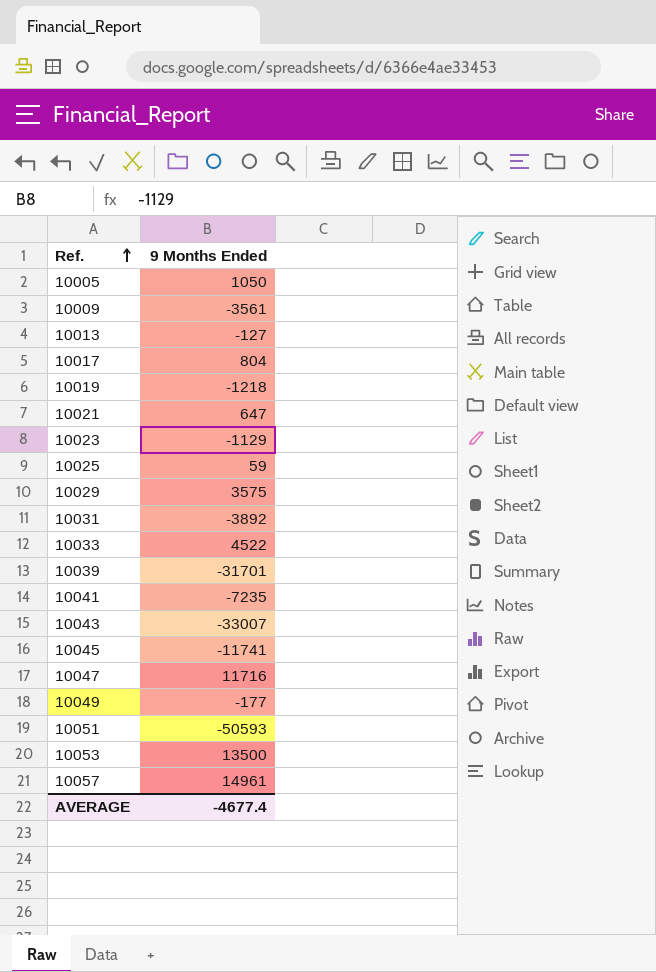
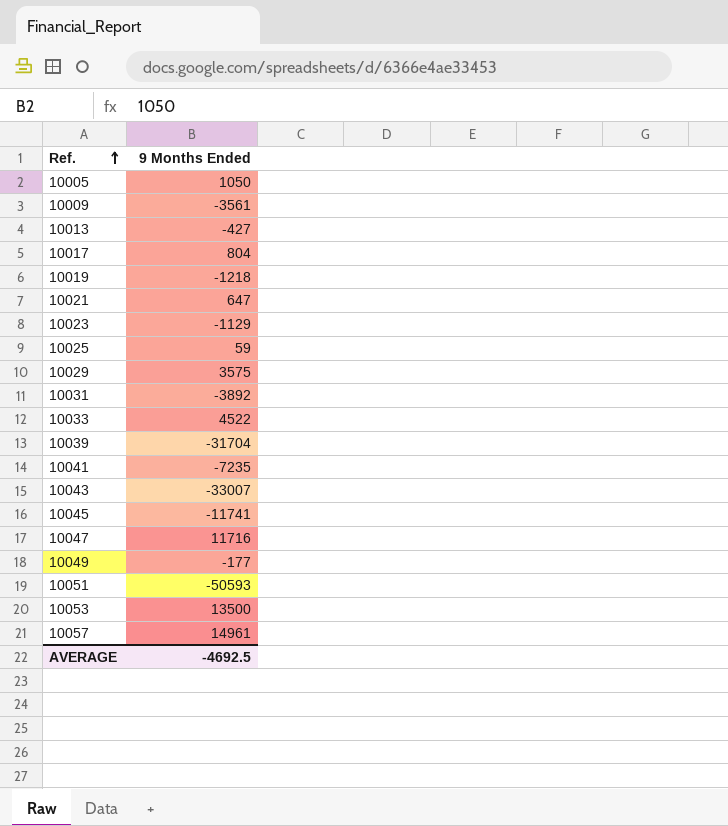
10013 | 9 Months Ended: -127 -> -427
10039 | 9 Months Ended: -31701 -> -31704
AVERAGE | 9 Months Ended: -4677.4 -> -4692.5

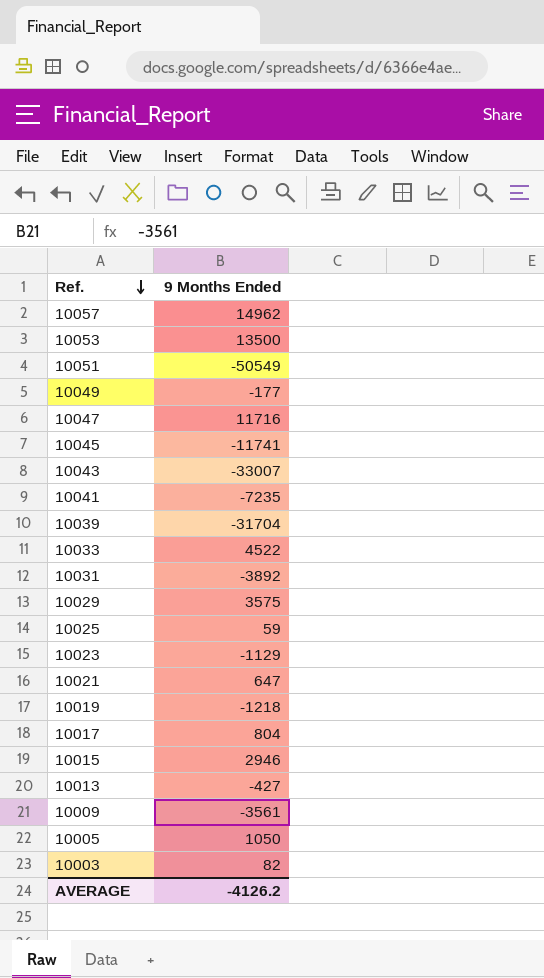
row order: Ref. ascending -> Ref. descending
10057 | 9 Months Ended: 14961 -> 14962
10051 | 9 Months Ended: -50593 -> -50549
row 10015: none -> 2946
row 10003: none -> 82
AVERAGE | 9 Months Ended: -4692.5 -> -4126.2

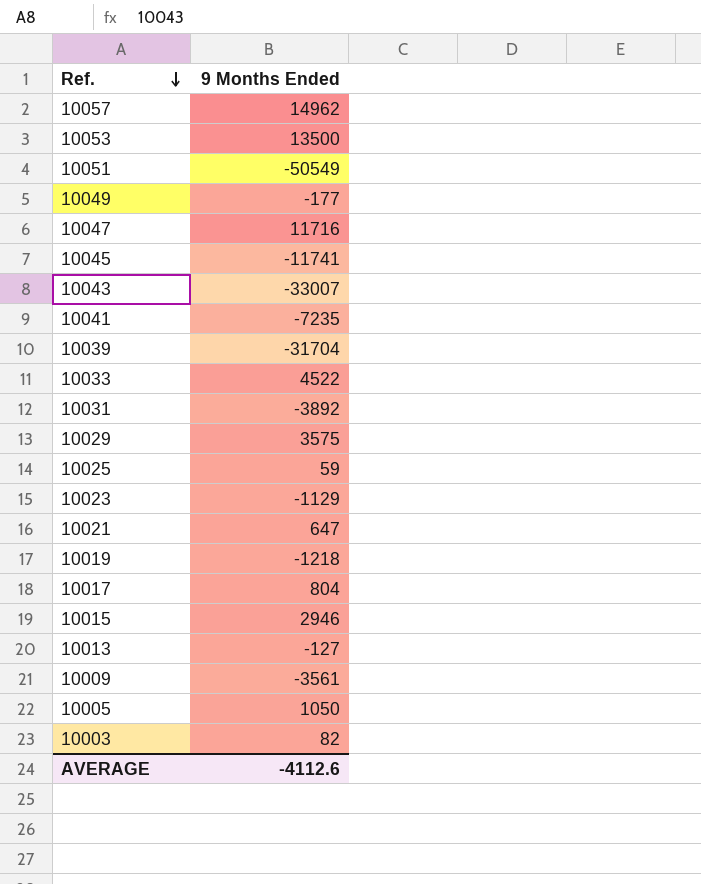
10013 | 9 Months Ended: -427 -> -127
AVERAGE | 9 Months Ended: -4126.2 -> -4112.6

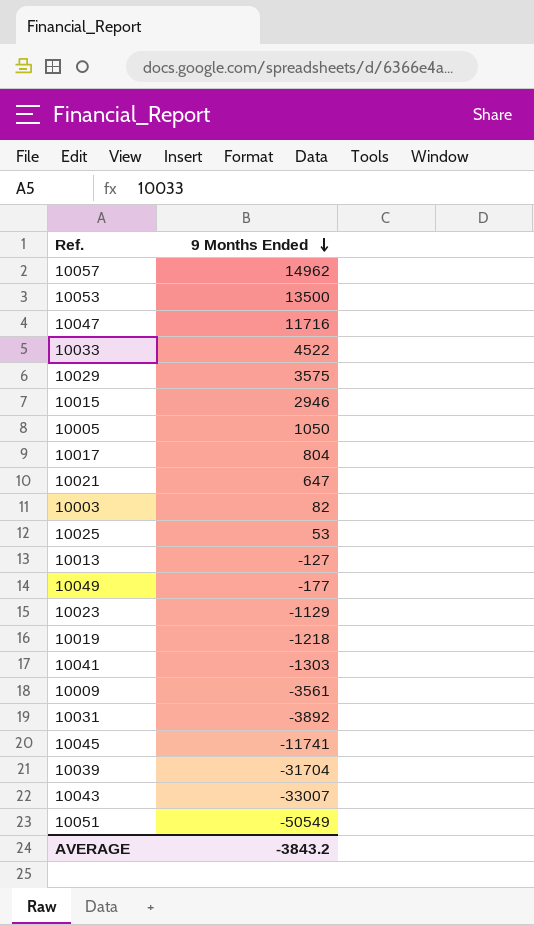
row order: Ref. descending -> 9 Months Ended descending
10025 | 9 Months Ended: 59 -> 53
10041 | 9 Months Ended: -7235 -> -1303
AVERAGE | 9 Months Ended: -4112.6 -> -3843.2

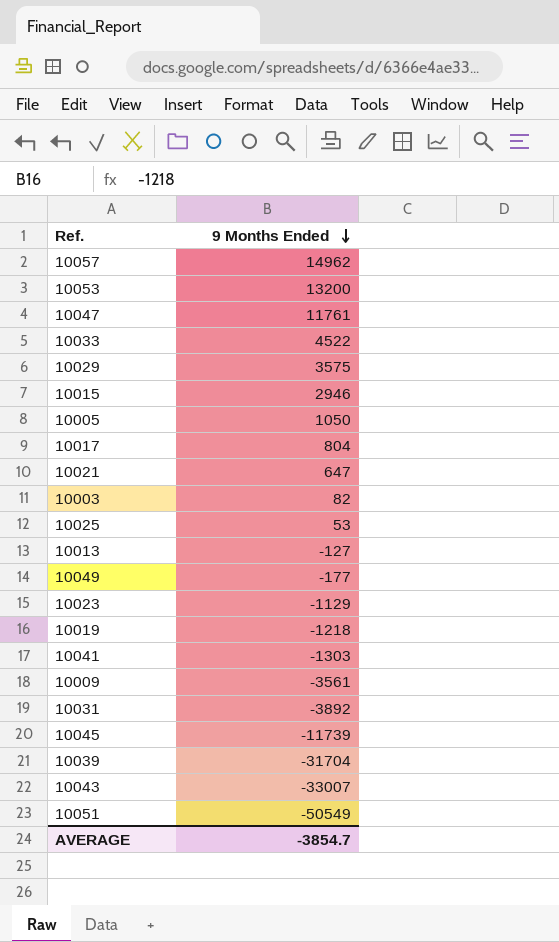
10053 | 9 Months Ended: 13500 -> 13200
10047 | 9 Months Ended: 11716 -> 11761
10045 | 9 Months Ended: -11741 -> -11739
AVERAGE | 9 Months Ended: -3843.2 -> -3854.7

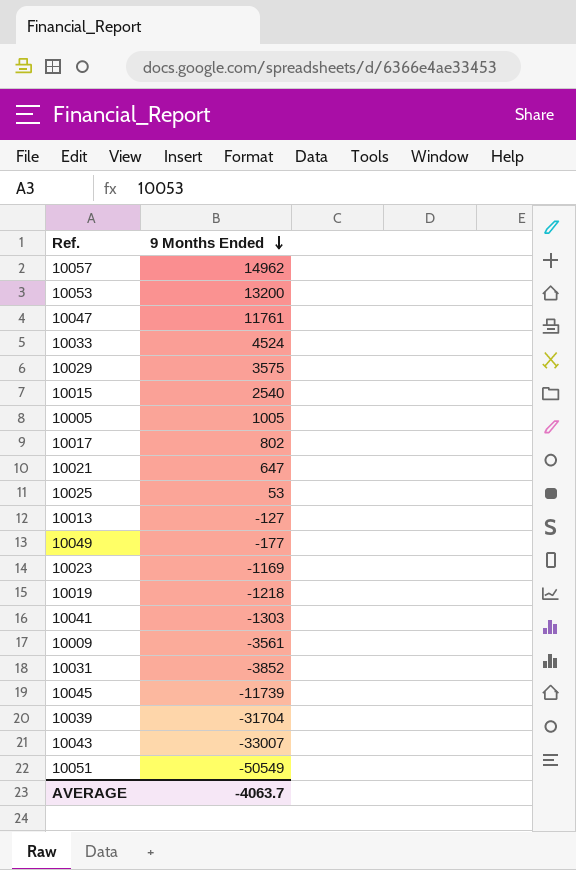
row 10003: 82 -> none
10033 | 9 Months Ended: 4522 -> 4524
10015 | 9 Months Ended: 2946 -> 2540
10005 | 9 Months Ended: 1050 -> 1005
10017 | 9 Months Ended: 804 -> 802
10023 | 9 Months Ended: -1129 -> -1169
10031 | 9 Months Ended: -3892 -> -3852
AVERAGE | 9 Months Ended: -3854.7 -> -4063.7

